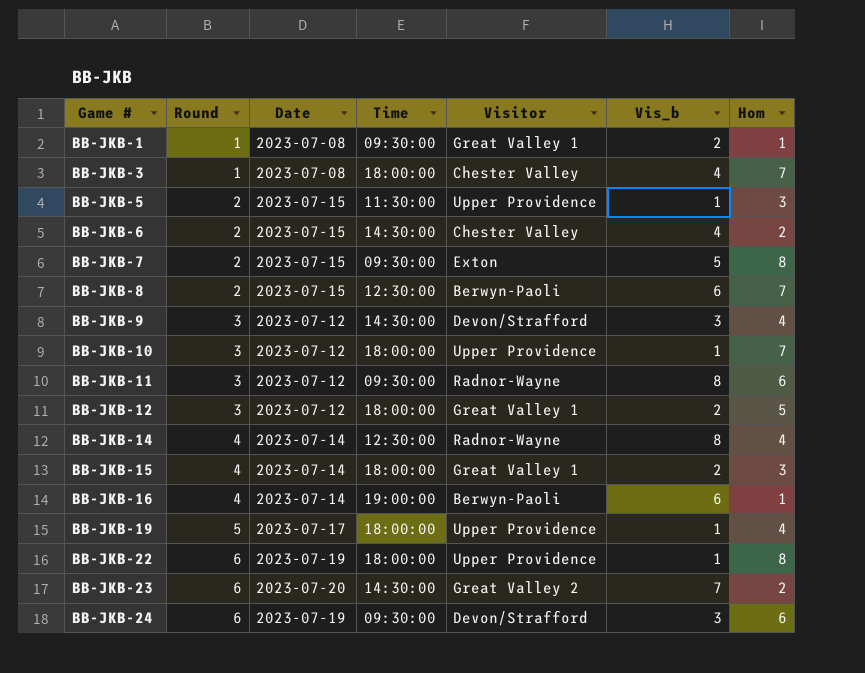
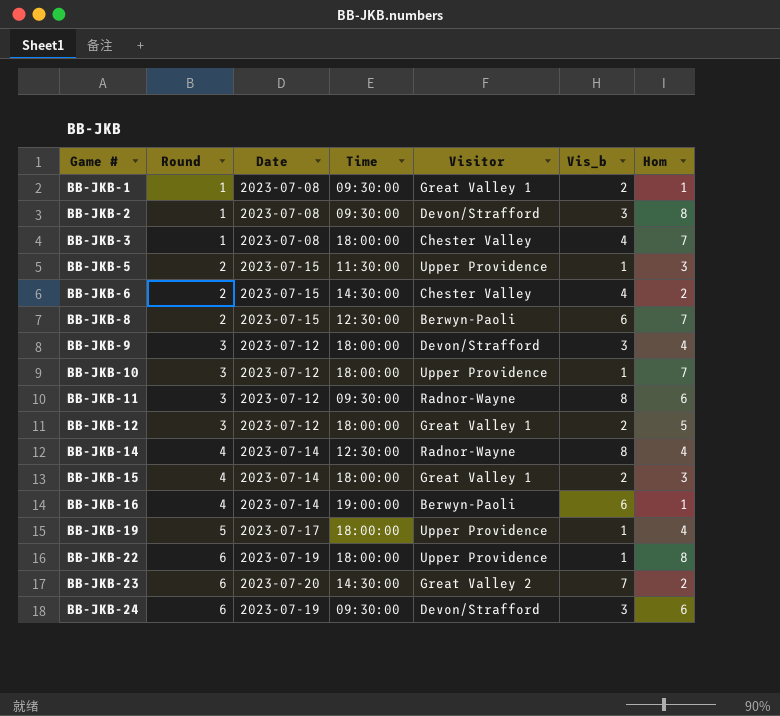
row BB-JKB-7: 2 | 2023-07-15 | 09:30:00 | Exton | 5 | 8 -> none
row BB-JKB-2: none -> 1 | 2023-07-08 | 09:30:00 | Devon/Strafford | 3 | 8
BB-JKB-9 | Time: 14:30:00 -> 18:00:00

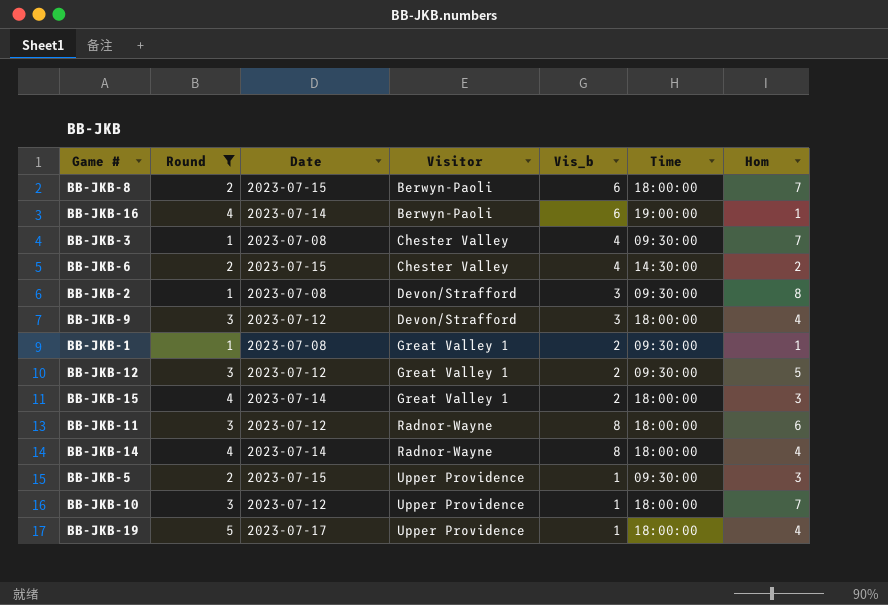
filter: none -> Round != 6
row order: Game # ascending -> Visitor ascending
column Time | position: 4 -> 6
BB-JKB-8 | Time: 12:30:00 -> 18:00:00
BB-JKB-3 | Time: 18:00:00 -> 09:30:00
BB-JKB-12 | Time: 18:00:00 -> 09:30:00
BB-JKB-11 | Time: 09:30:00 -> 18:00:00
BB-JKB-14 | Time: 12:30:00 -> 18:00:00
BB-JKB-5 | Time: 11:30:00 -> 09:30:00

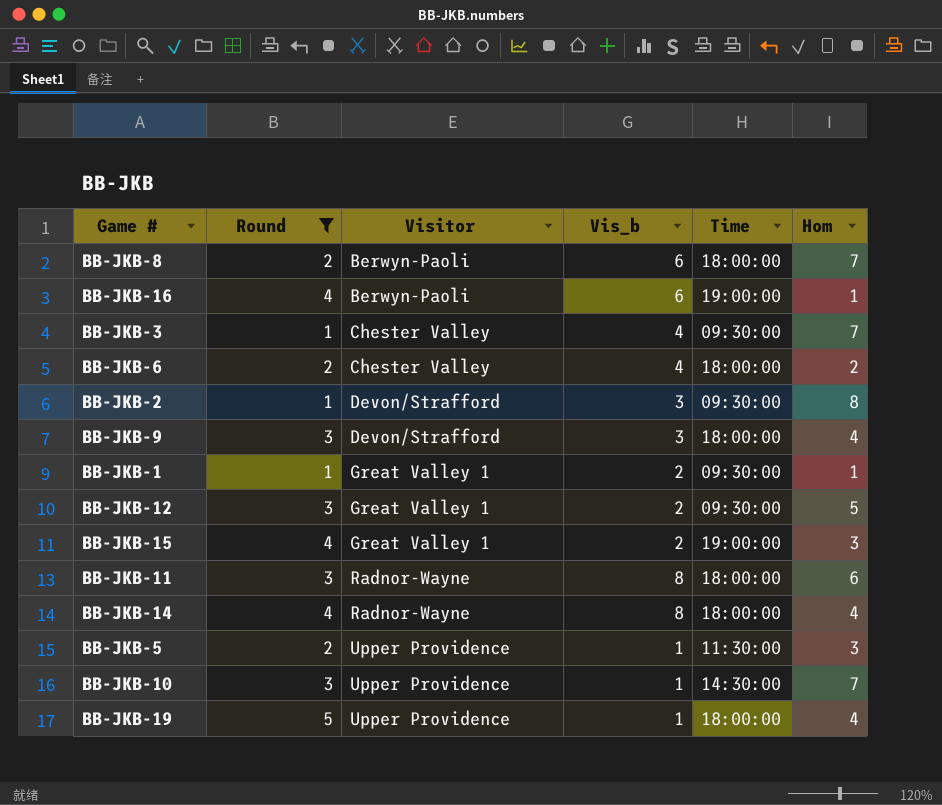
column Date | position: 3 -> none
BB-JKB-6 | Time: 14:30:00 -> 18:00:00
BB-JKB-15 | Time: 18:00:00 -> 19:00:00
BB-JKB-5 | Time: 09:30:00 -> 11:30:00
BB-JKB-10 | Time: 18:00:00 -> 14:30:00

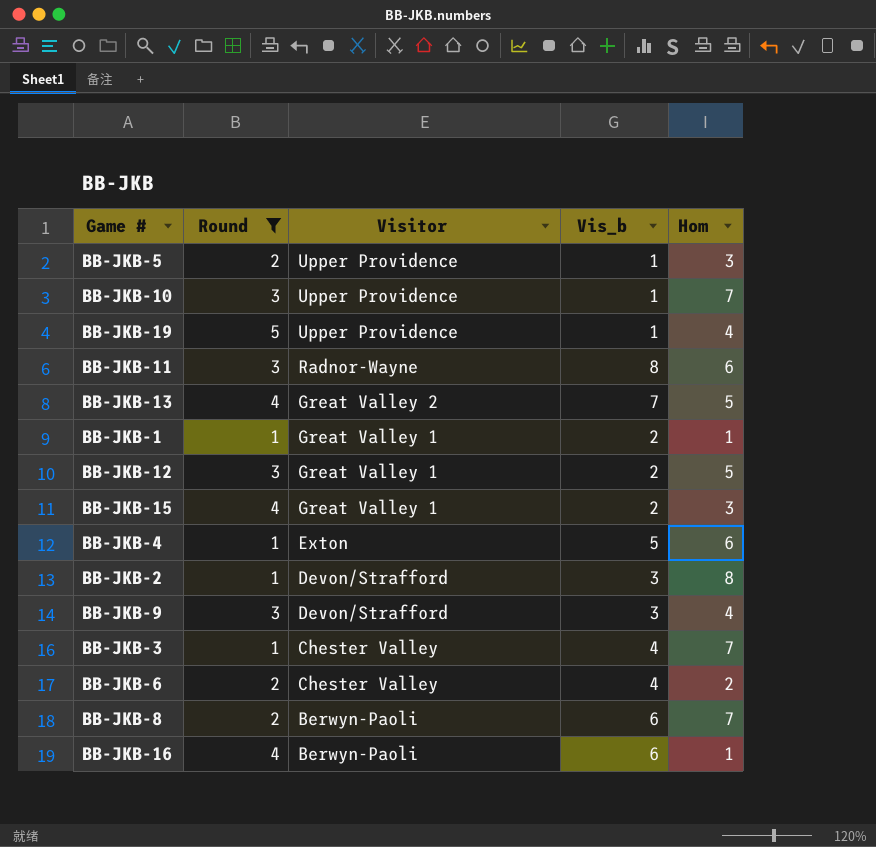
row order: Visitor ascending -> Visitor descending
column Time | position: 5 -> none
row BB-JKB-14: 4 | Radnor-Wayne | 8 | 18:00:00 | 4 -> none
row BB-JKB-13: none -> 4 | Great Valley 2 | 7 | 5
row BB-JKB-4: none -> 1 | Exton | 5 | 6

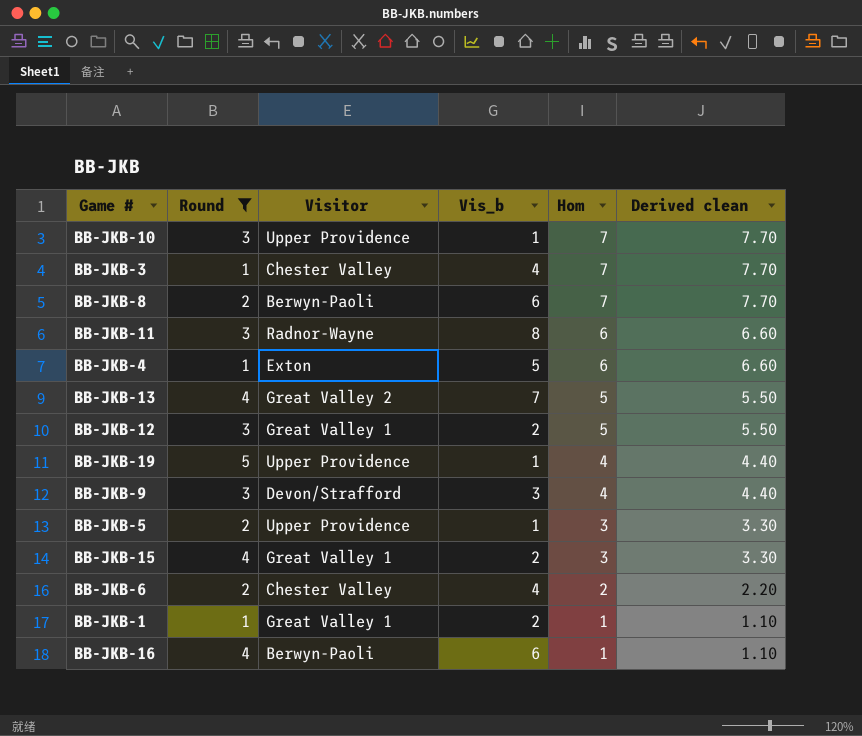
row order: Visitor descending -> Hom descending
column Derived clean | formula: none -> [Hom] * 1.1
row BB-JKB-2: 1 | Devon/Strafford | 3 | 8 -> none

